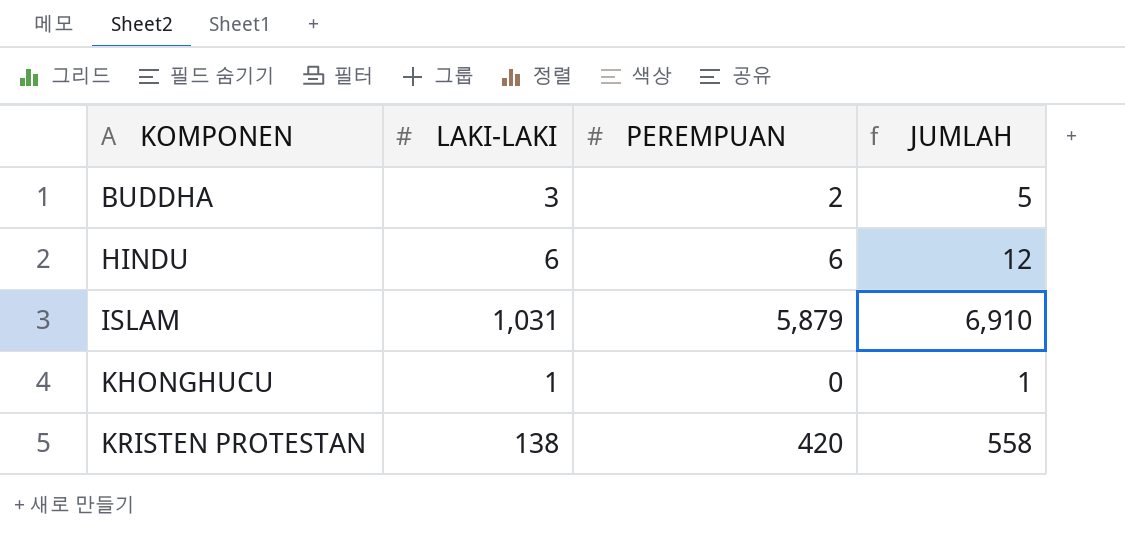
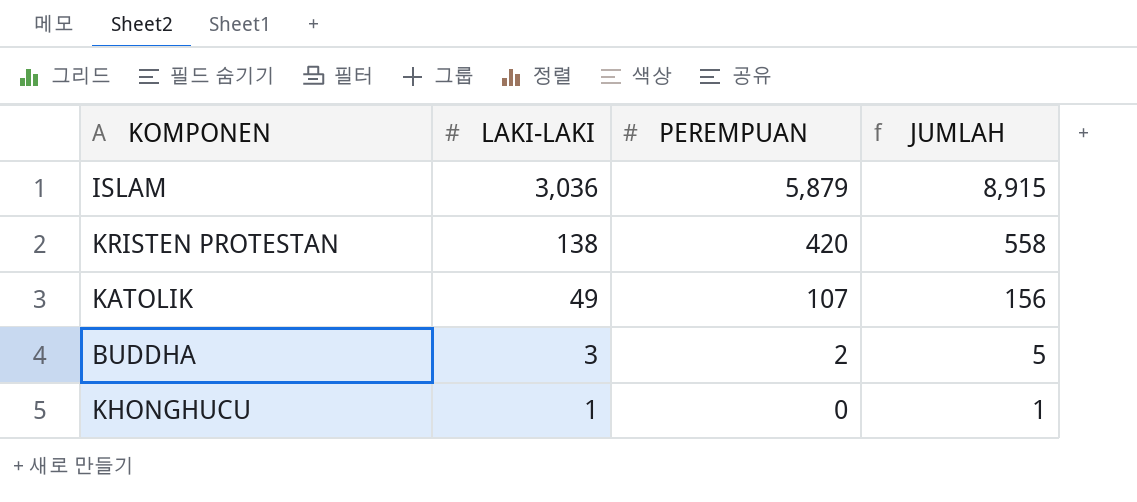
row order: KOMPONEN ascending -> LAKI-LAKI descending
row HINDU: 6 | 6 | 12 -> none
ISLAM | LAKI-LAKI: 1,031 -> 3,036
ISLAM | JUMLAH: 6,910 -> 8,915
row KATOLIK: none -> 49 | 107 | 156

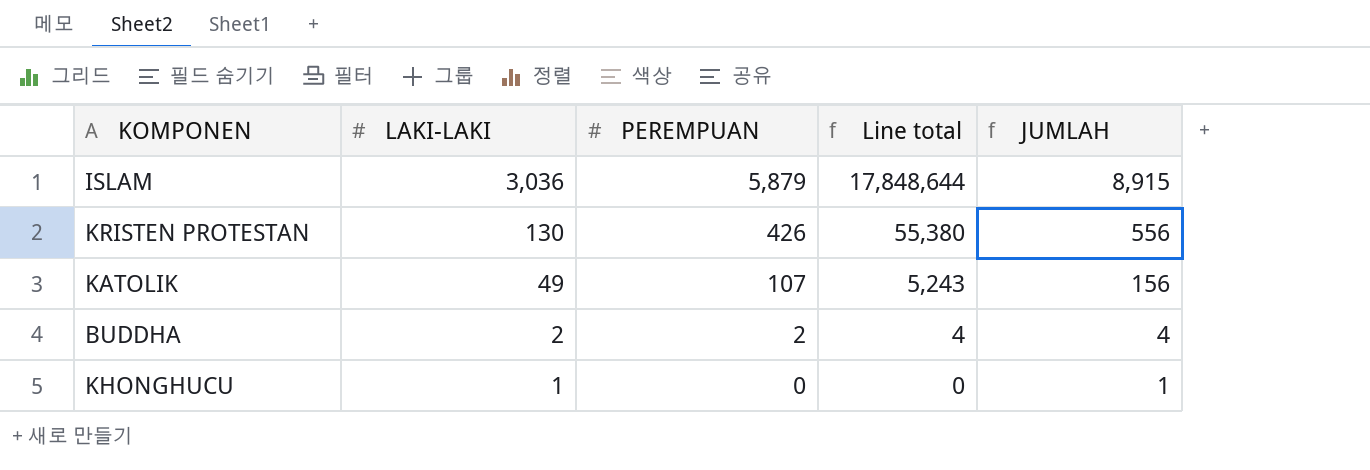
column Line total | formula: none -> [LAKI-LAKI] * [PEREMPUAN]
KRISTEN PROTESTAN | LAKI-LAKI: 138 -> 130
KRISTEN PROTESTAN | PEREMPUAN: 420 -> 426
KRISTEN PROTESTAN | JUMLAH: 558 -> 556
BUDDHA | LAKI-LAKI: 3 -> 2
BUDDHA | JUMLAH: 5 -> 4

